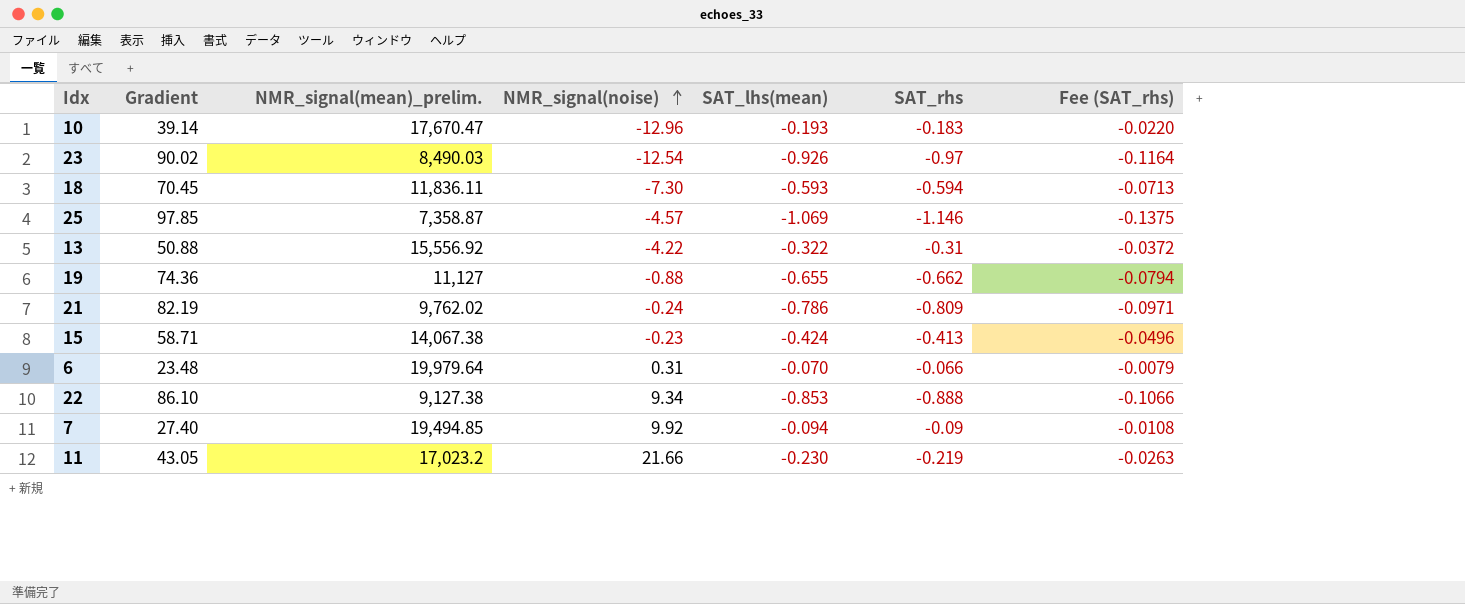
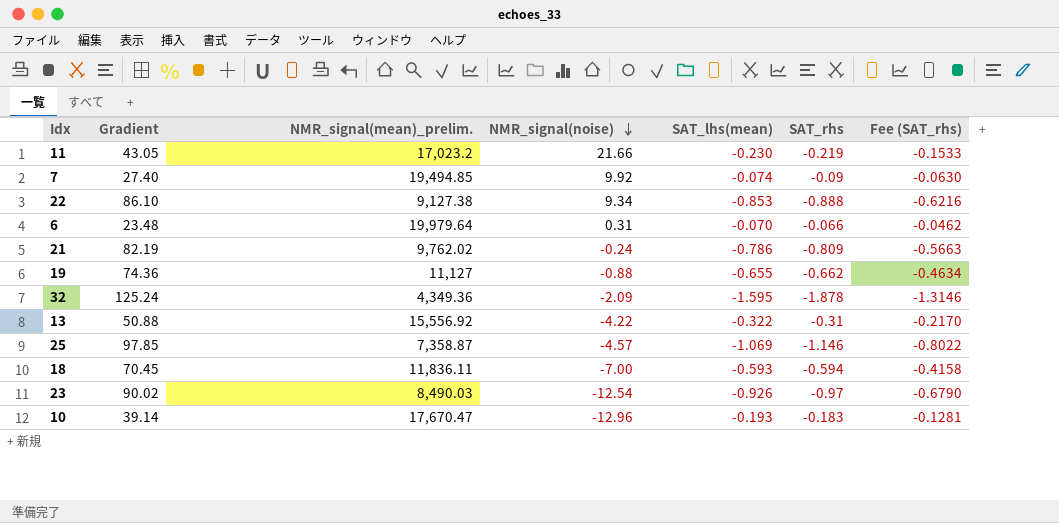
row order: NMR_signal(noise) ascending -> NMR_signal(noise) descending
column Fee (SAT_rhs) | formula: [SAT_rhs] * 0.12 -> [SAT_rhs] * 0.7
row 15: 58.71 | 14,067.38 | -0.23 | -0.424 | -0.413 | -0.0496 -> none
7 | SAT_lhs(mean): -0.094 -> -0.074
row 32: none -> 125.24 | 4,349.36 | -2.09 | -1.595 | -1.878 | -1.3146
18 | NMR_signal(noise): -7.30 -> -7.00

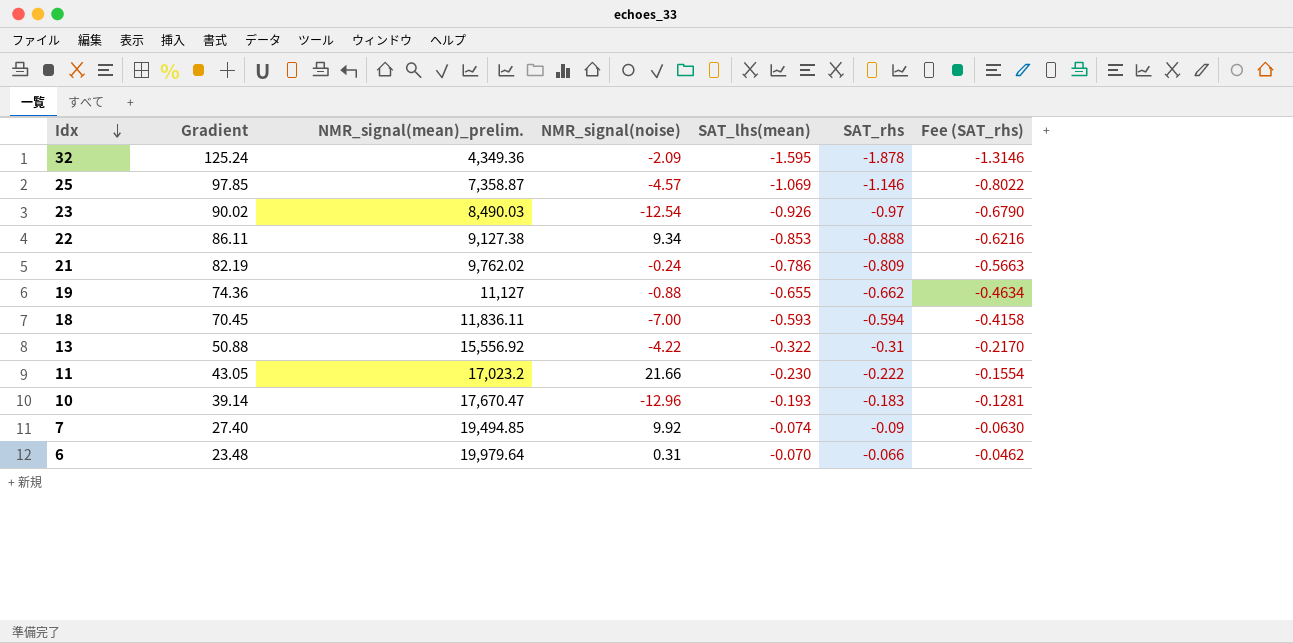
row order: NMR_signal(noise) descending -> Idx descending
22 | Gradient: 86.10 -> 86.11
11 | SAT_rhs: -0.219 -> -0.222
11 | Fee (SAT_rhs): -0.1533 -> -0.1554

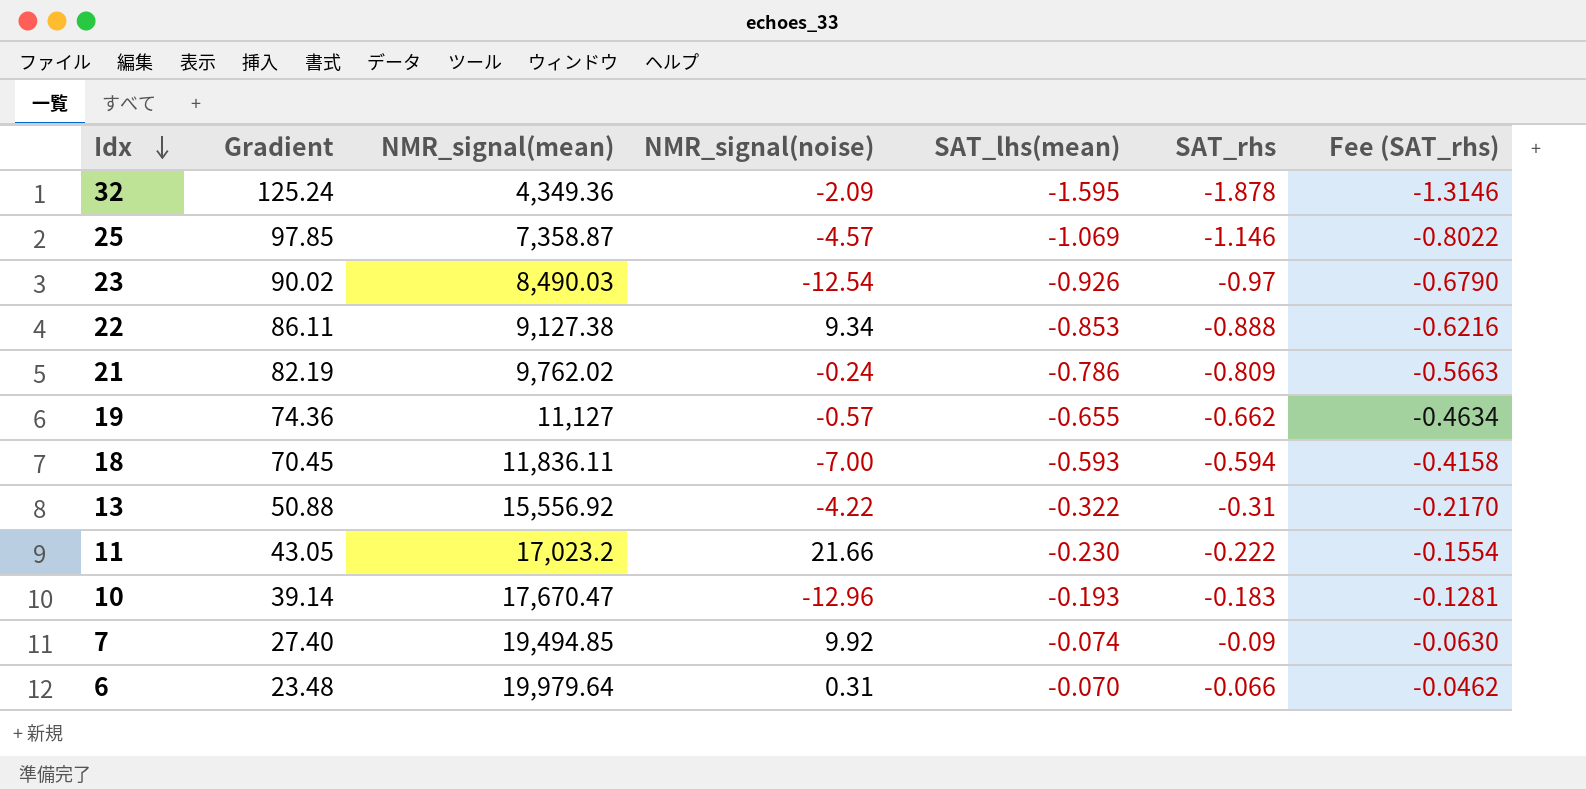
column name: NMR_signal(mean)_prelim. -> NMR_signal(mean)
19 | NMR_signal(noise): -0.88 -> -0.57

